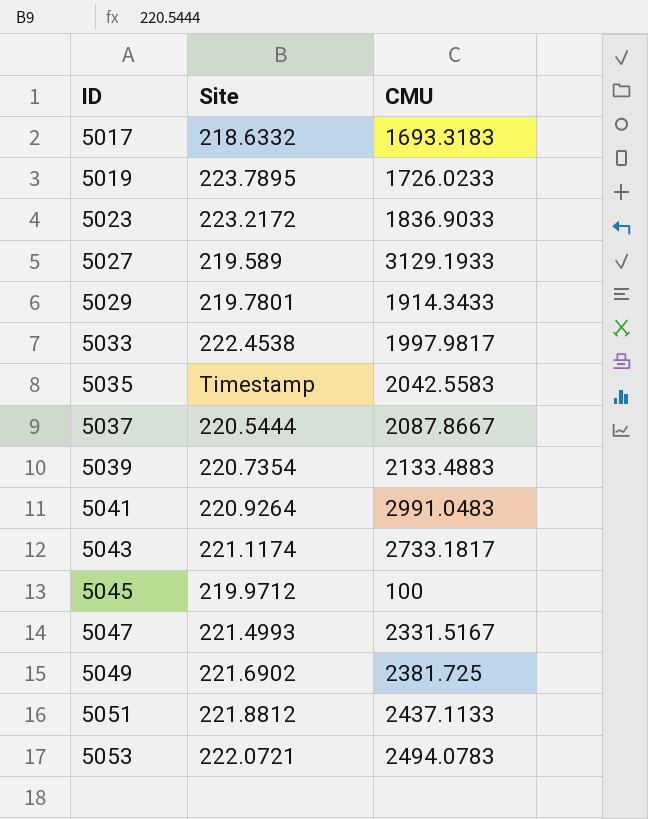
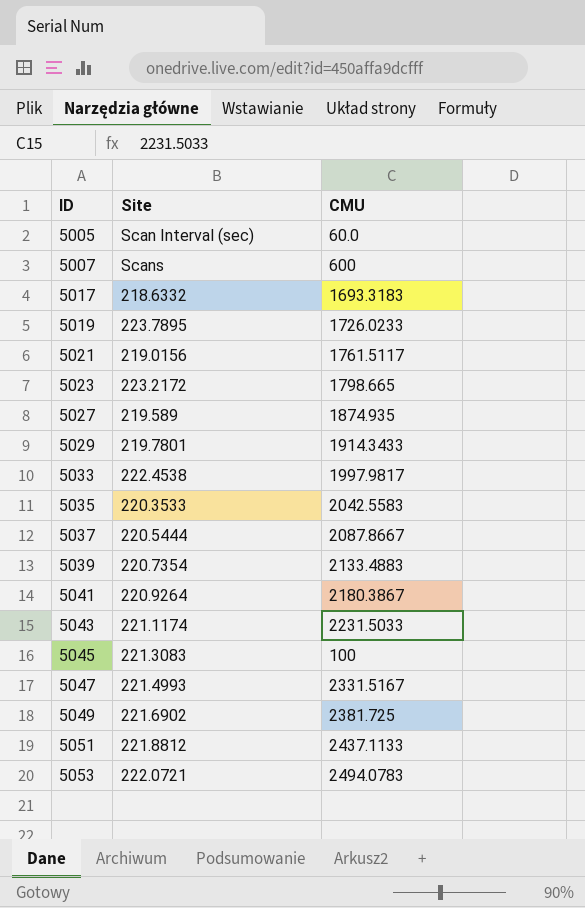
row 5005: none -> Scan Interval (sec) | 60.0
row 5007: none -> Scans | 600
row 5021: none -> 219.0156 | 1761.5117
5023 | CMU: 1836.9033 -> 1798.665
5027 | CMU: 3129.1933 -> 1874.935
5035 | Site: Timestamp -> 220.3533
5041 | CMU: 2991.0483 -> 2180.3867
5043 | CMU: 2733.1817 -> 2231.5033
5045 | Site: 219.9712 -> 221.3083

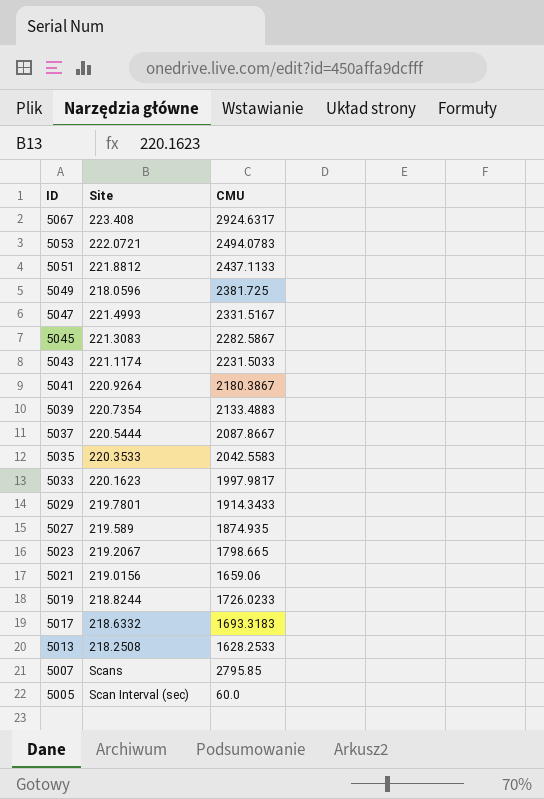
row order: ID ascending -> ID descending
row 5067: none -> 223.408 | 2924.6317
5049 | Site: 221.6902 -> 218.0596
5045 | CMU: 100 -> 2282.5867
5033 | Site: 222.4538 -> 220.1623
5023 | Site: 223.2172 -> 219.2067
5021 | CMU: 1761.5117 -> 1659.06
5019 | Site: 223.7895 -> 218.8244
row 5013: none -> 218.2508 | 1628.2533
5007 | CMU: 600 -> 2795.85

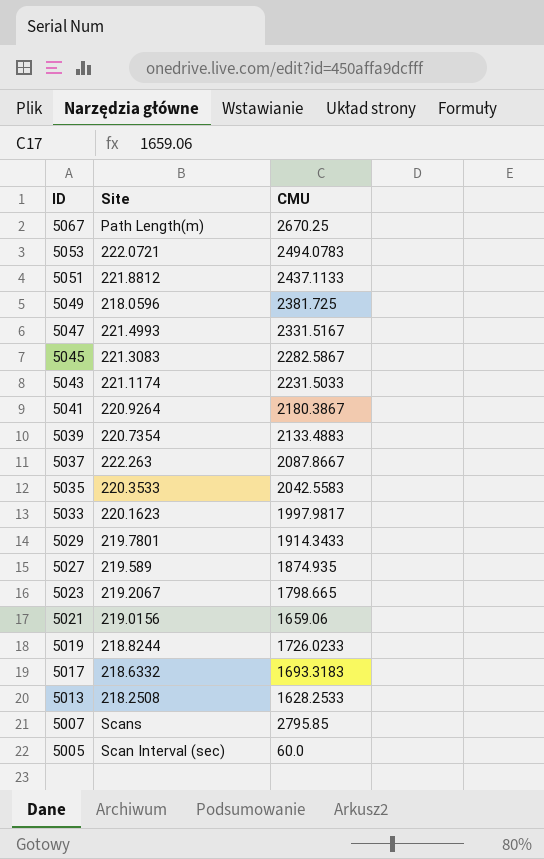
5067 | Site: 223.408 -> Path Length(m)
5067 | CMU: 2924.6317 -> 2670.25
5037 | Site: 220.5444 -> 222.263

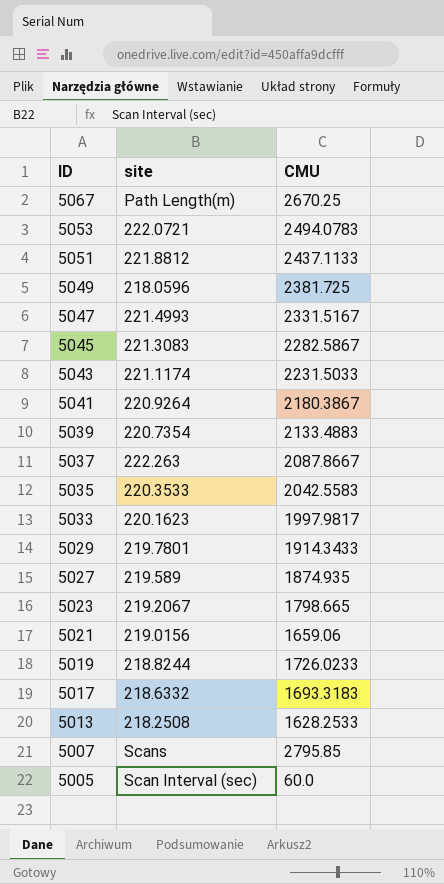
column name: Site -> site

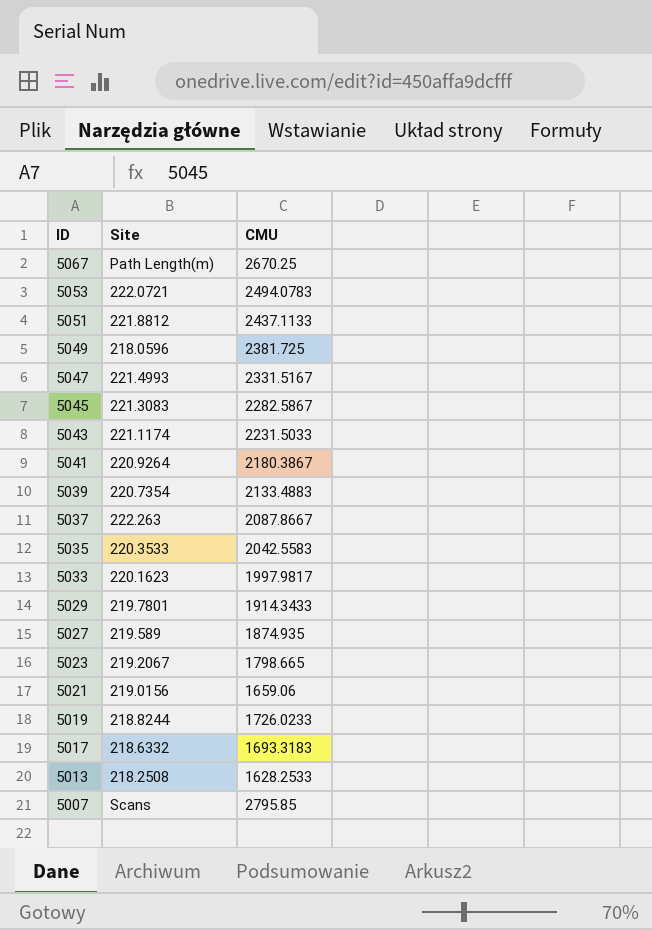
column name: site -> Site
row 5005: Scan Interval (sec) | 60.0 -> none

